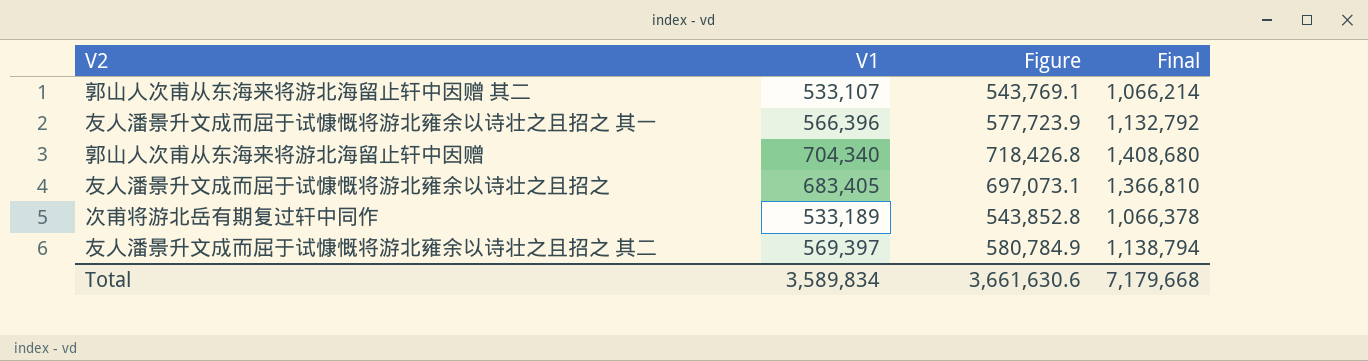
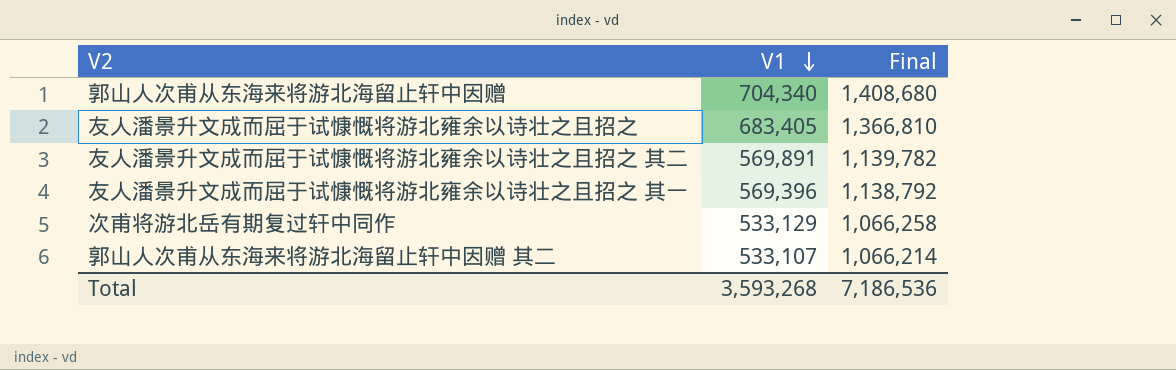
row order: none -> V1 descending
column Figure | formula: [V1] * 1.02 -> none
友人潘景升文成而屈于试慷慨将游北雍余以诗壮之且招之 其二 | V1: 569,397 -> 569,891
友人潘景升文成而屈于试慷慨将游北雍余以诗壮之且招之 其二 | Final: 1,138,794 -> 1,139,782
友人潘景升文成而屈于试慷慨将游北雍余以诗壮之且招之 其一 | V1: 566,396 -> 569,396
友人潘景升文成而屈于试慷慨将游北雍余以诗壮之且招之 其一 | Final: 1,132,792 -> 1,138,792
次甫将游北岳有期复过轩中同作 | V1: 533,189 -> 533,129
次甫将游北岳有期复过轩中同作 | Final: 1,066,378 -> 1,066,258
Total | V1: 3,589,834 -> 3,593,268
Total | Final: 7,179,668 -> 7,186,536

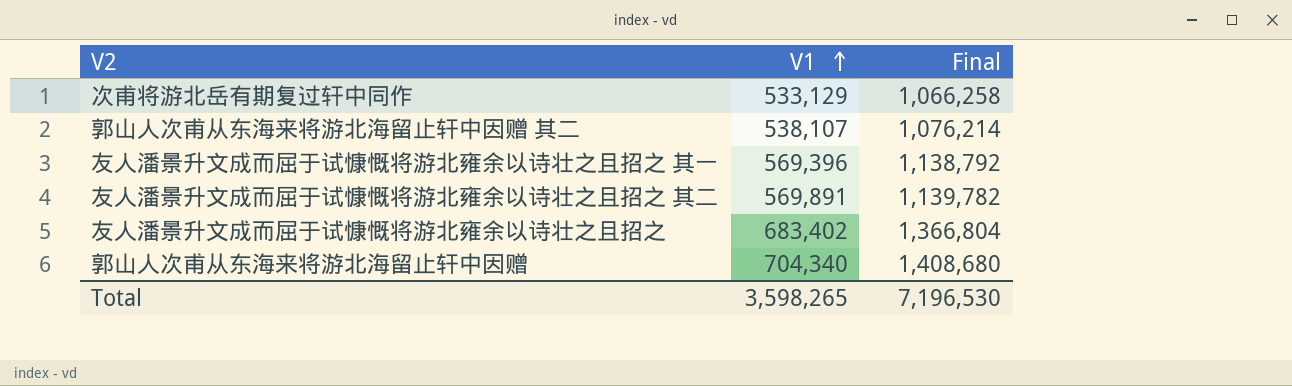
row order: V1 descending -> V1 ascending
郭山人次甫从东海来将游北海留止轩中因赠 其二 | V1: 533,107 -> 538,107
郭山人次甫从东海来将游北海留止轩中因赠 其二 | Final: 1,066,214 -> 1,076,214
友人潘景升文成而屈于试慷慨将游北雍余以诗壮之且招之 | V1: 683,405 -> 683,402
友人潘景升文成而屈于试慷慨将游北雍余以诗壮之且招之 | Final: 1,366,810 -> 1,366,804
Total | V1: 3,593,268 -> 3,598,265
Total | Final: 7,186,536 -> 7,196,530

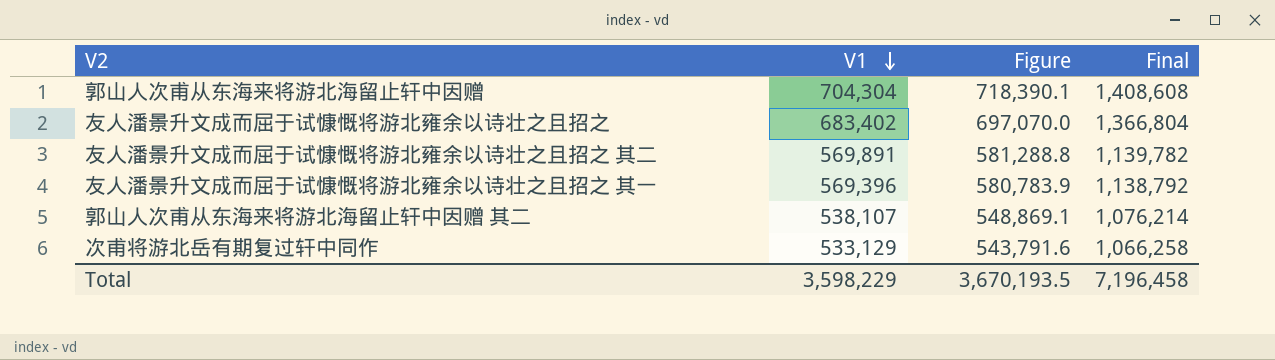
row order: V1 ascending -> V1 descending
column Figure | formula: none -> [V1] * 1.02
郭山人次甫从东海来将游北海留止轩中因赠 | V1: 704,340 -> 704,304
郭山人次甫从东海来将游北海留止轩中因赠 | Final: 1,408,680 -> 1,408,608
Total | V1: 3,598,265 -> 3,598,229
Total | Final: 7,196,530 -> 7,196,458

